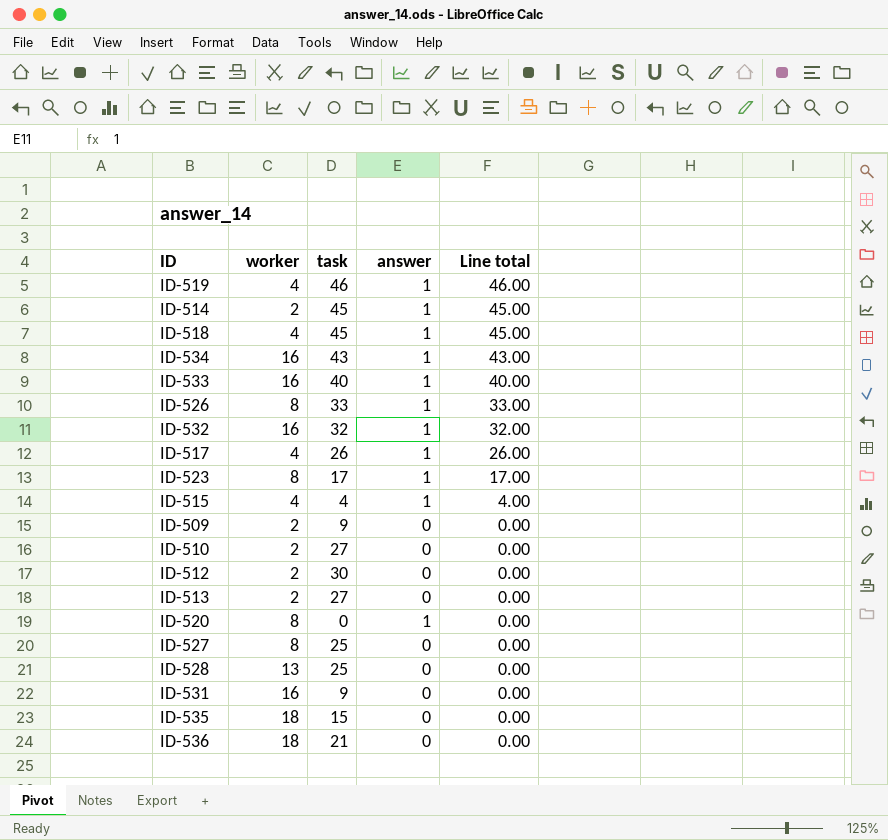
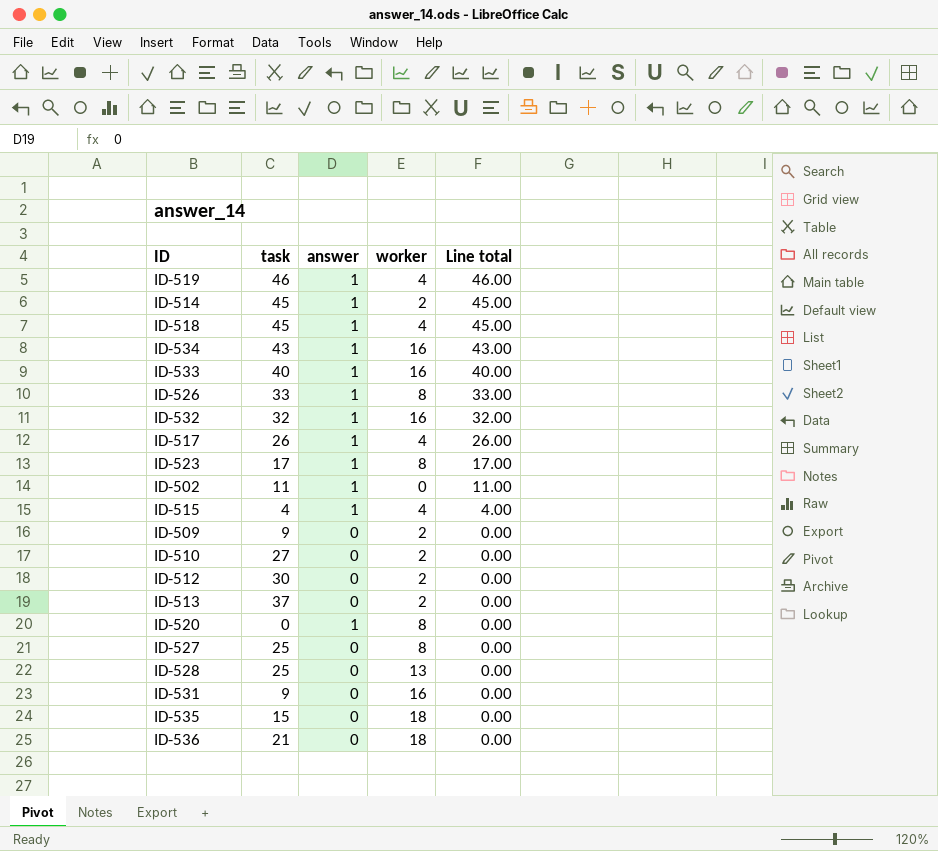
column worker | position: 2 -> 4
row ID-502: none -> 11 | 1 | 0 | 11.00
ID-513 | task: 27 -> 37

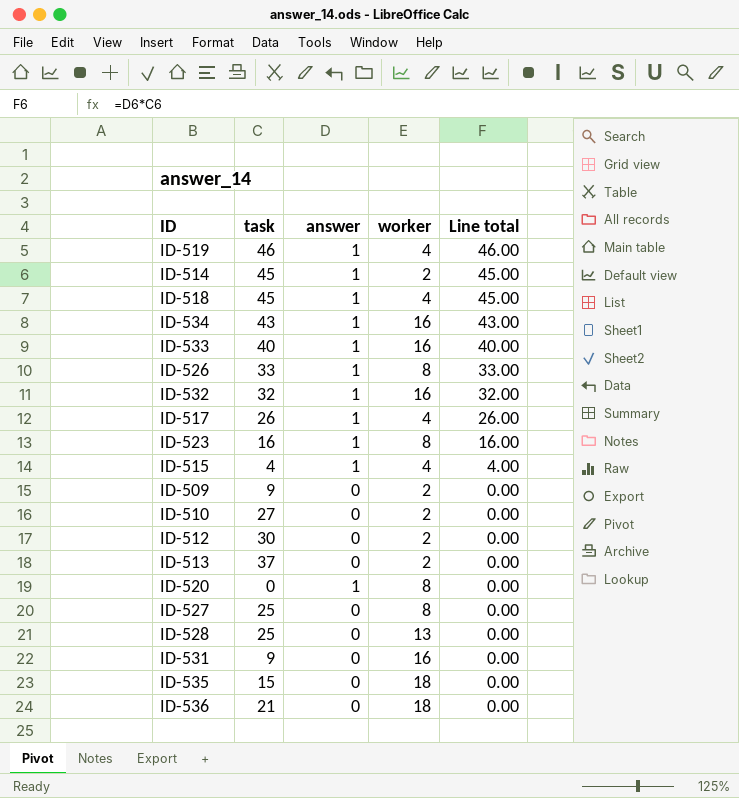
row ID-502: 11 | 1 | 0 | 11.00 -> none
ID-523 | task: 17 -> 16
ID-523 | Line total: 17.00 -> 16.00

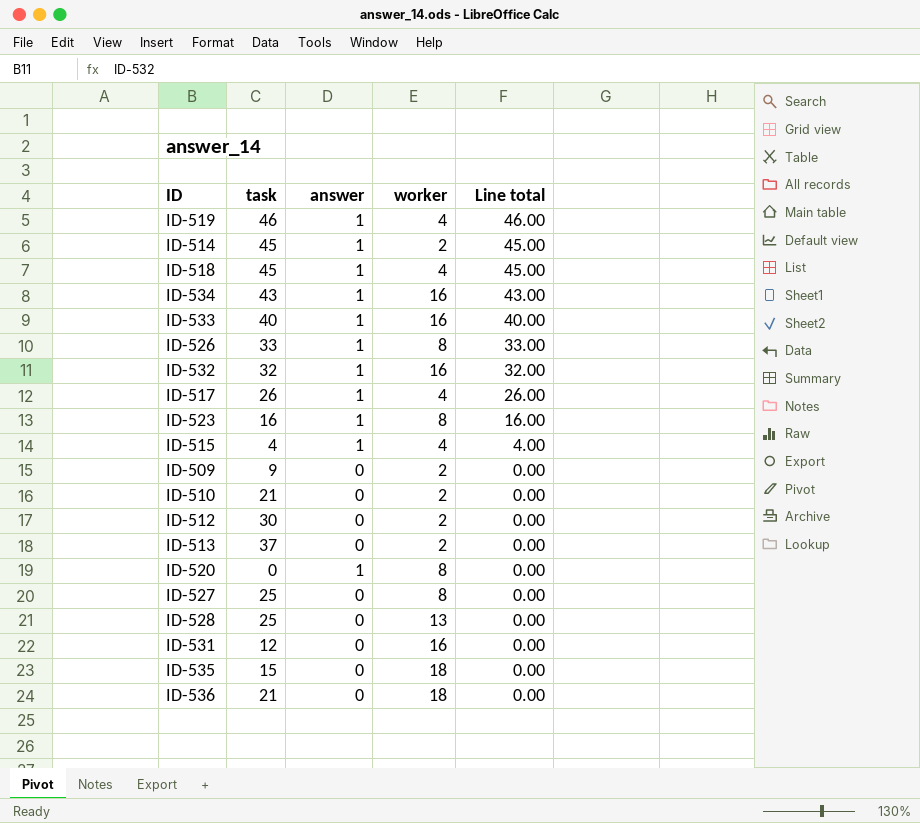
ID-510 | task: 27 -> 21
ID-531 | task: 9 -> 12

